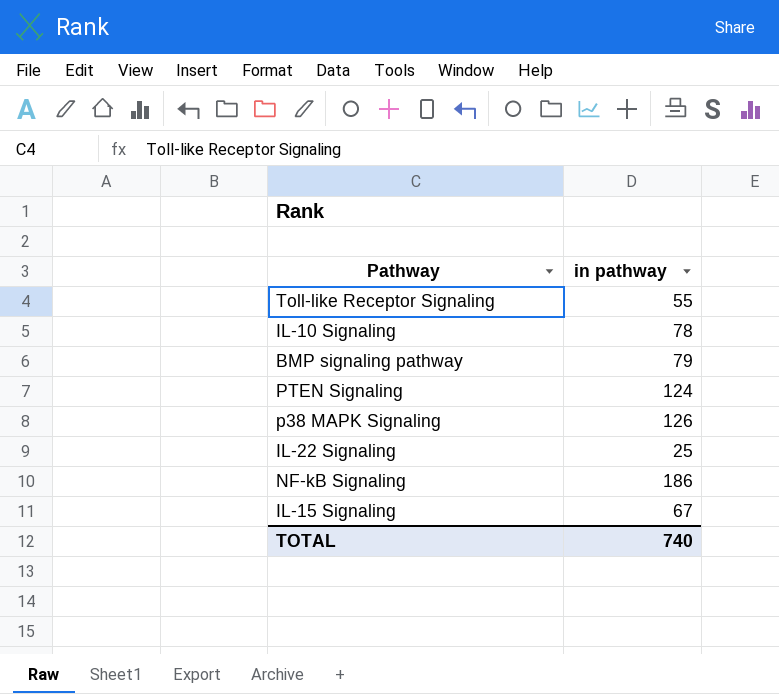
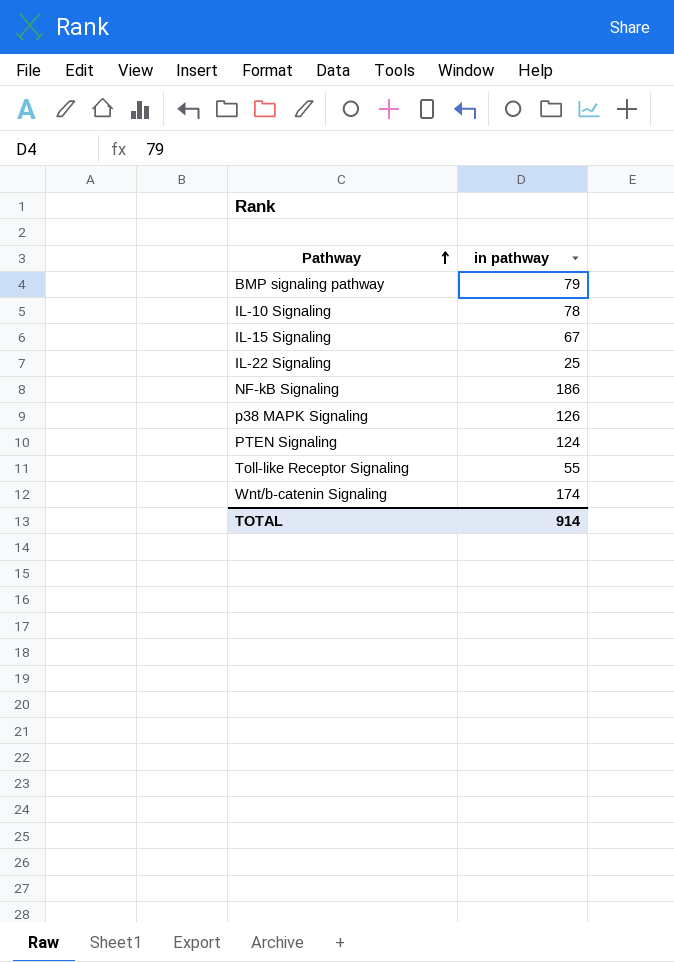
row order: none -> Pathway ascending
row Wnt/b-catenin Signaling: none -> 174
TOTAL | in pathway: 740 -> 914

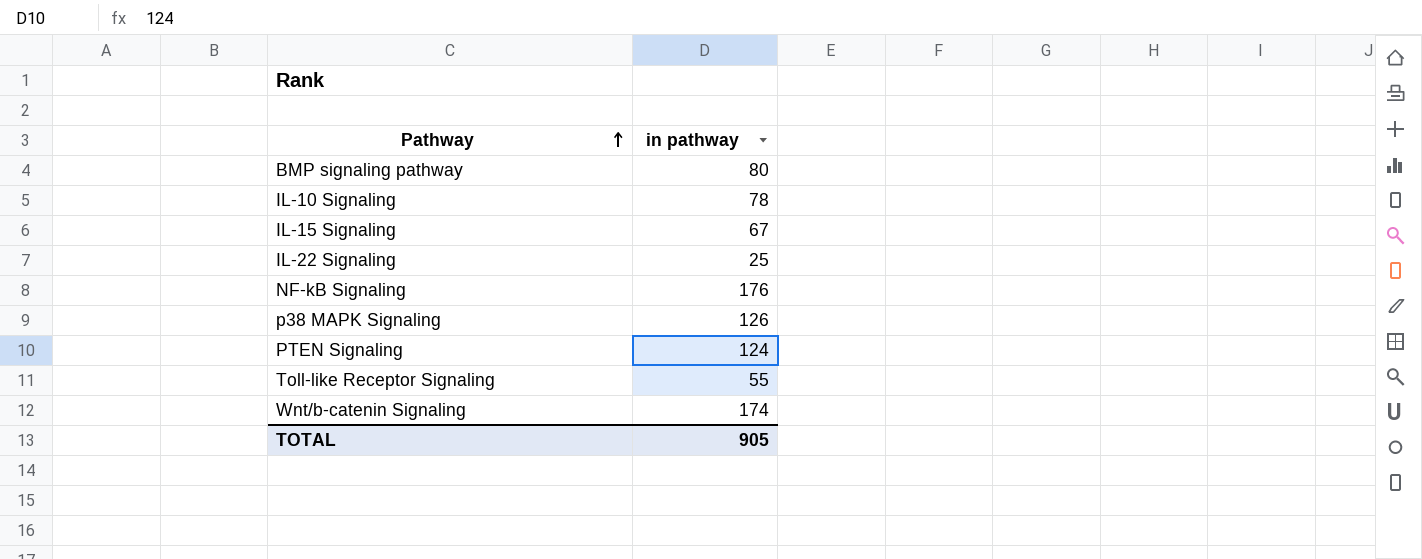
BMP signaling pathway | in pathway: 79 -> 80
NF-kB Signaling | in pathway: 186 -> 176
TOTAL | in pathway: 914 -> 905

